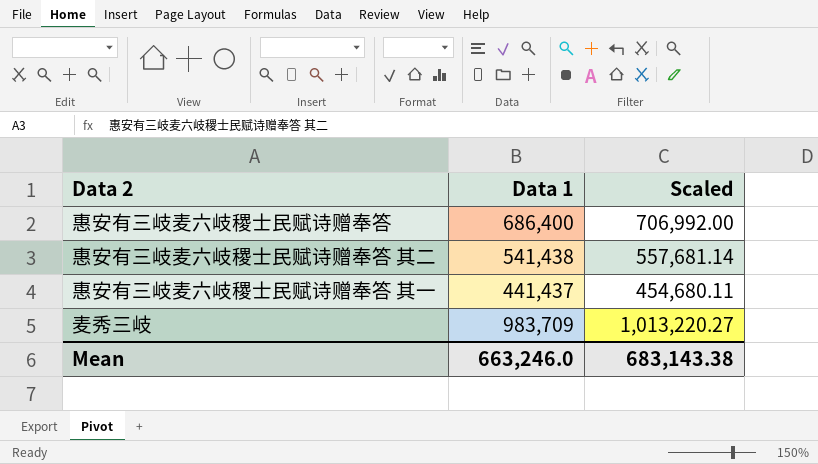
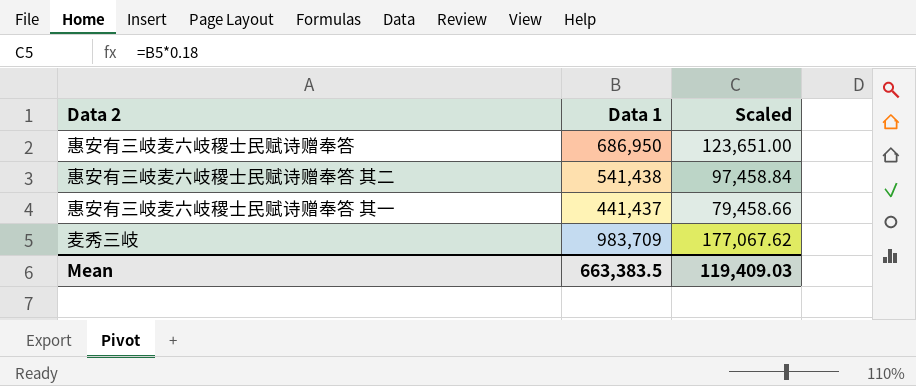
column Scaled | formula: [Data 1] * 1.03 -> [Data 1] * 0.18
惠安有三岐麦六岐稷士民赋诗赠奉答 | Data 1: 686,400 -> 686,950
Mean | Data 1: 663,246.0 -> 663,383.5
Mean | Scaled: 683,143.38 -> 119,409.03

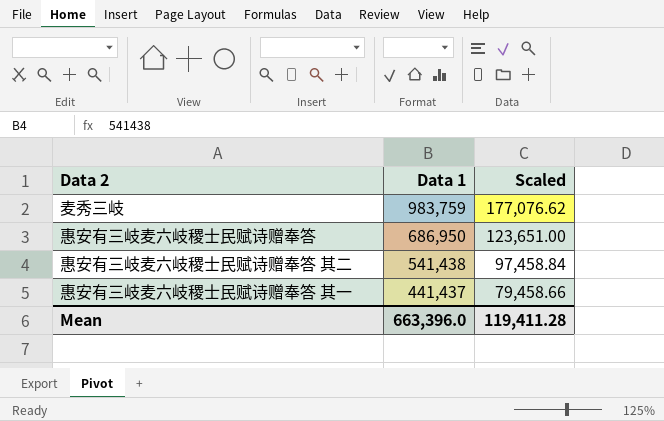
row order: none -> Data 1 descending
麦秀三岐 | Data 1: 983,709 -> 983,759
麦秀三岐 | Scaled: 177,067.62 -> 177,076.62
Mean | Data 1: 663,383.5 -> 663,396.0
Mean | Scaled: 119,409.03 -> 119,411.28

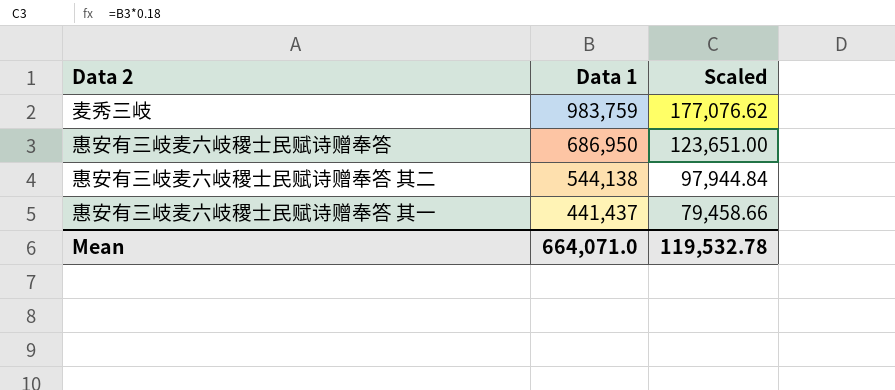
惠安有三岐麦六岐稷士民赋诗赠奉答 其二 | Data 1: 541,438 -> 544,138
惠安有三岐麦六岐稷士民赋诗赠奉答 其二 | Scaled: 97,458.84 -> 97,944.84
Mean | Data 1: 663,396.0 -> 664,071.0
Mean | Scaled: 119,411.28 -> 119,532.78

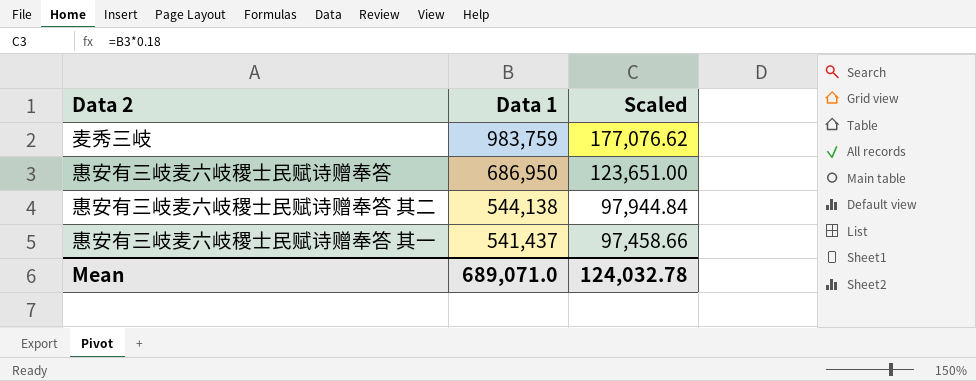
惠安有三岐麦六岐稷士民赋诗赠奉答 其一 | Data 1: 441,437 -> 541,437
惠安有三岐麦六岐稷士民赋诗赠奉答 其一 | Scaled: 79,458.66 -> 97,458.66
Mean | Data 1: 664,071.0 -> 689,071.0
Mean | Scaled: 119,532.78 -> 124,032.78

